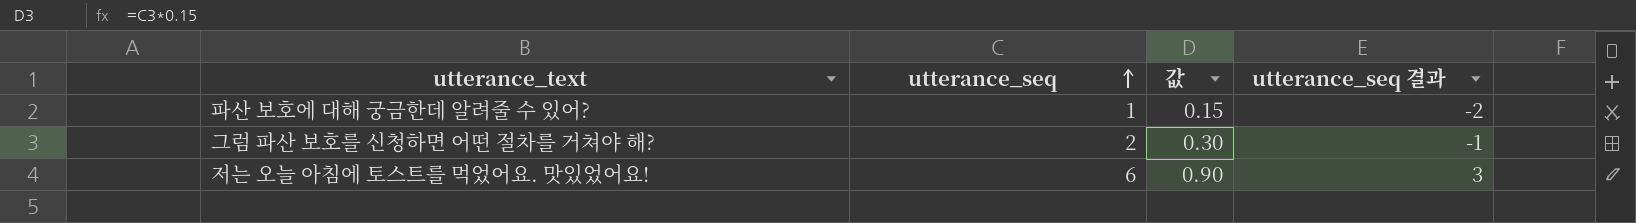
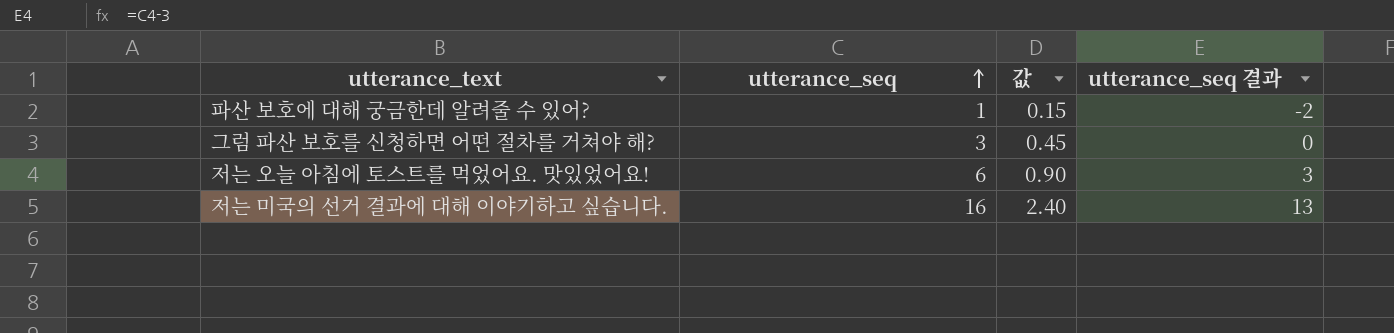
그럼 파산 보호를 신청하면 어떤 절차를 거쳐야 해? | utterance_seq: 2 -> 3
그럼 파산 보호를 신청하면 어떤 절차를 거쳐야 해? | 값: 0.30 -> 0.45
그럼 파산 보호를 신청하면 어떤 절차를 거쳐야 해? | utterance_seq 결과: -1 -> 0
row 저는 미국의 선거 결과에 대해 이야기하고 싶습니다.: none -> 16 | 2.40 | 13

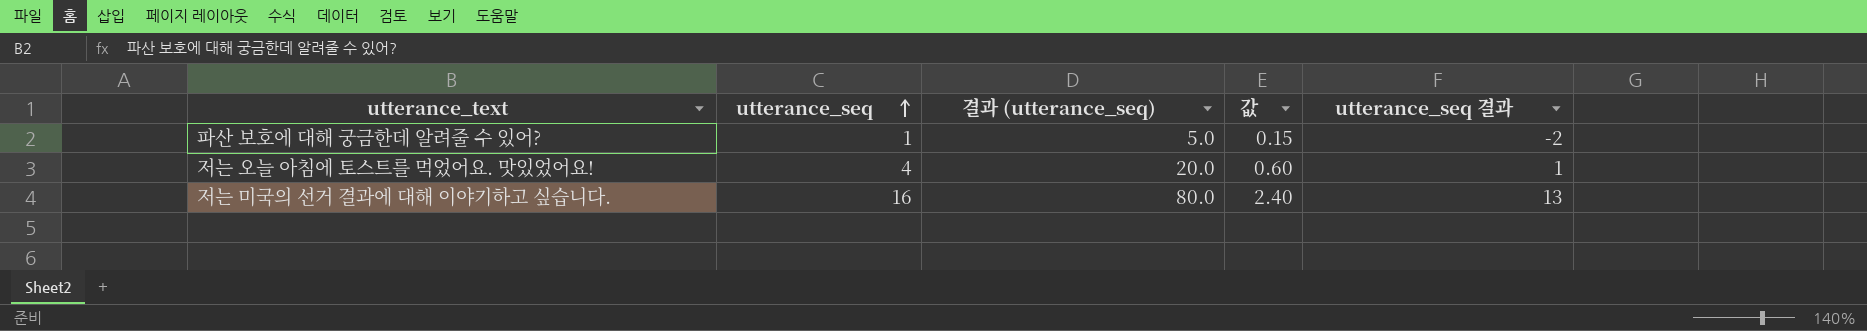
column 결과 (utterance_seq) | formula: none -> [utterance_seq] * 5
row 그럼 파산 보호를 신청하면 어떤 절차를 거쳐야 해?: 3 | 0.45 | 0 -> none
저는 오늘 아침에 토스트를 먹었어요. 맛있었어요! | utterance_seq: 6 -> 4
저는 오늘 아침에 토스트를 먹었어요. 맛있었어요! | 값: 0.90 -> 0.60
저는 오늘 아침에 토스트를 먹었어요. 맛있었어요! | utterance_seq 결과: 3 -> 1

